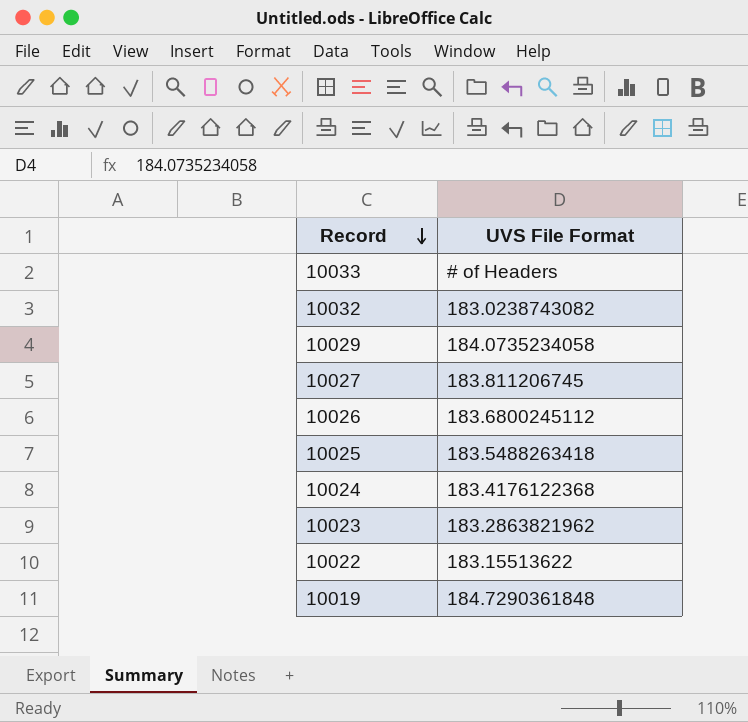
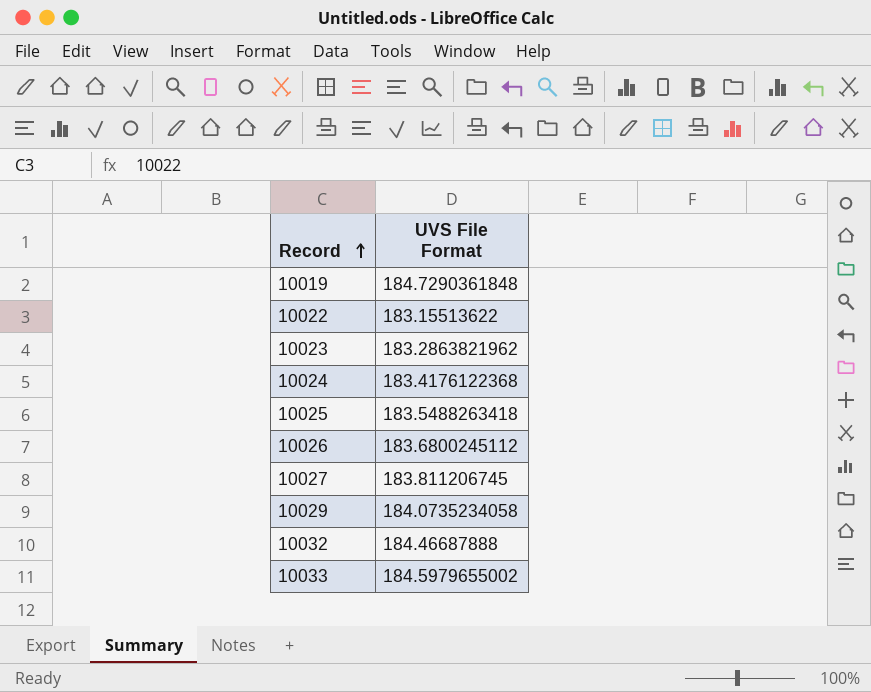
row order: Record descending -> Record ascending
10032 | UVS File Format: 183.0238743082 -> 184.46687888
10033 | UVS File Format: # of Headers -> 184.5979655002

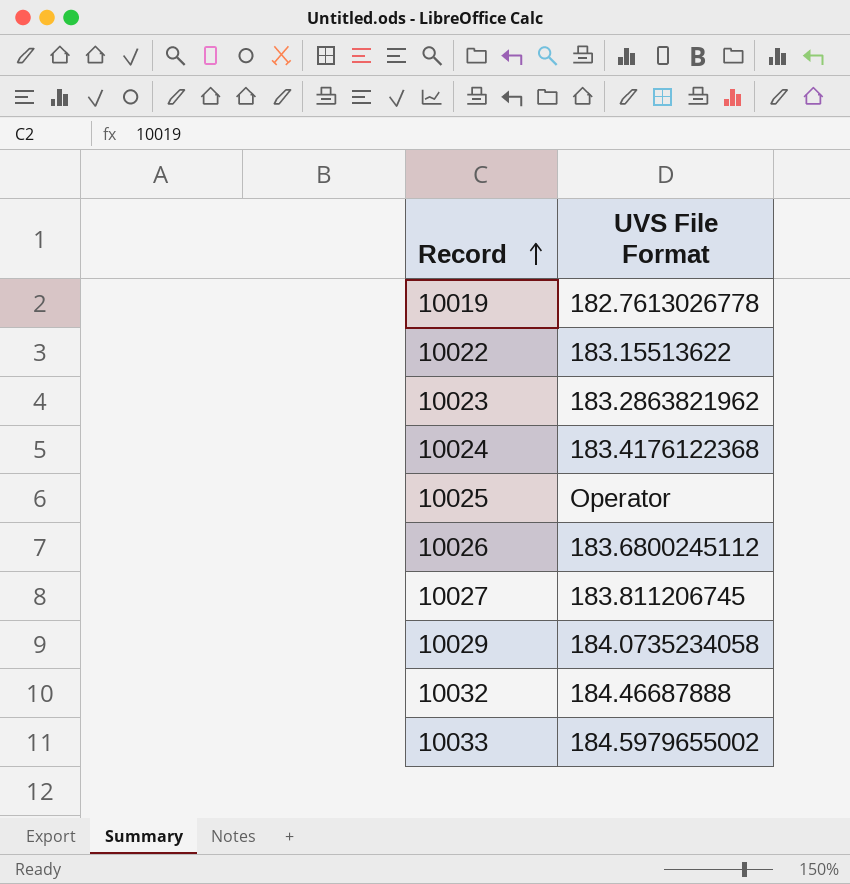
10019 | UVS File Format: 184.7290361848 -> 182.7613026778
10025 | UVS File Format: 183.5488263418 -> Operator

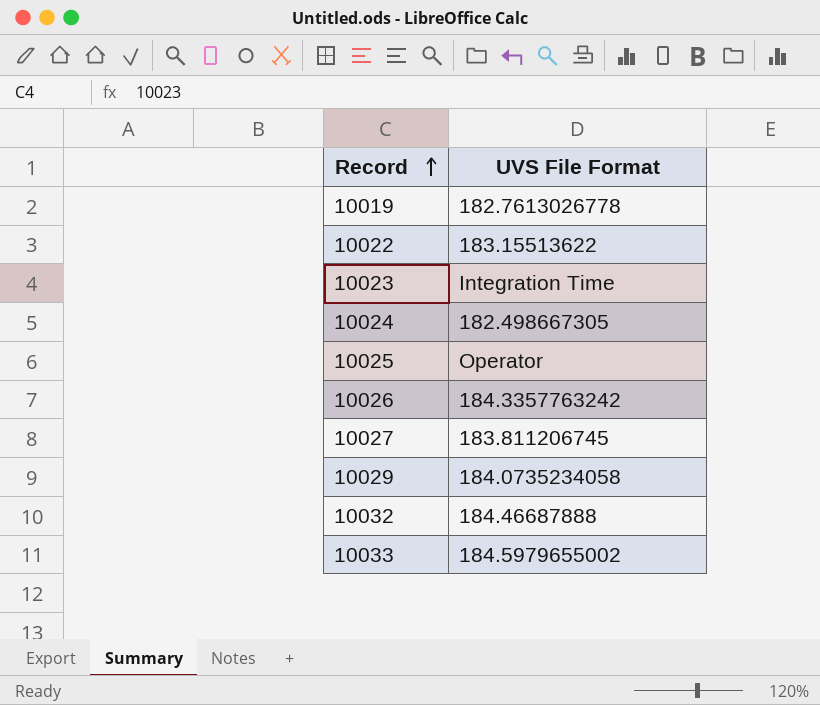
10023 | UVS File Format: 183.2863821962 -> Integration Time
10024 | UVS File Format: 183.4176122368 -> 182.498667305
10026 | UVS File Format: 183.6800245112 -> 184.3357763242

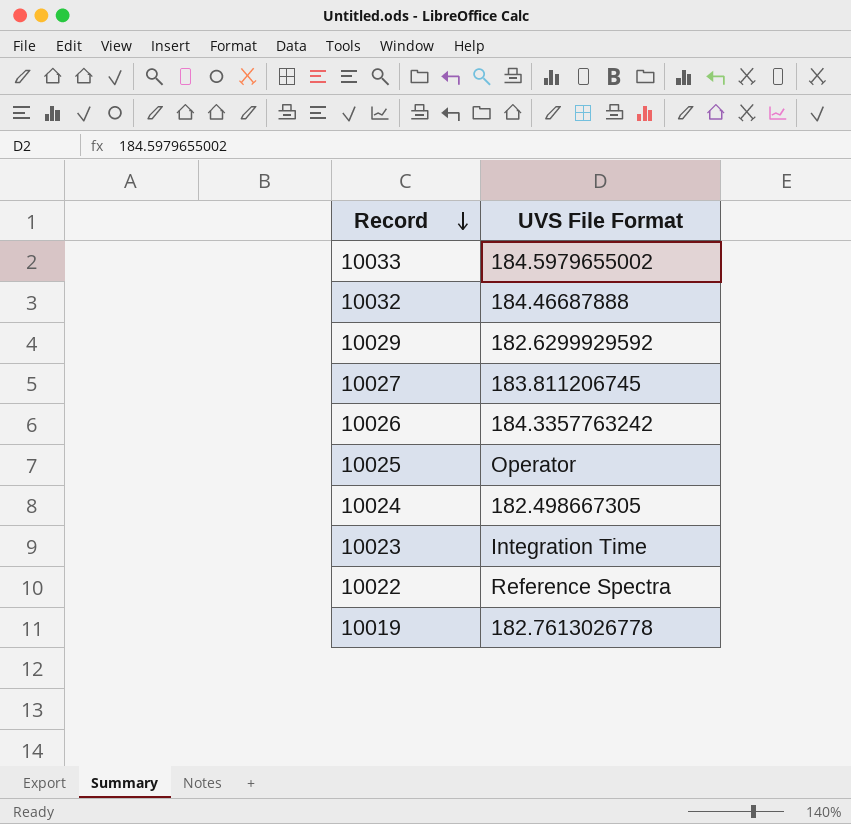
row order: Record ascending -> Record descending
10029 | UVS File Format: 184.0735234058 -> 182.6299929592
10022 | UVS File Format: 183.15513622 -> Reference Spectra

